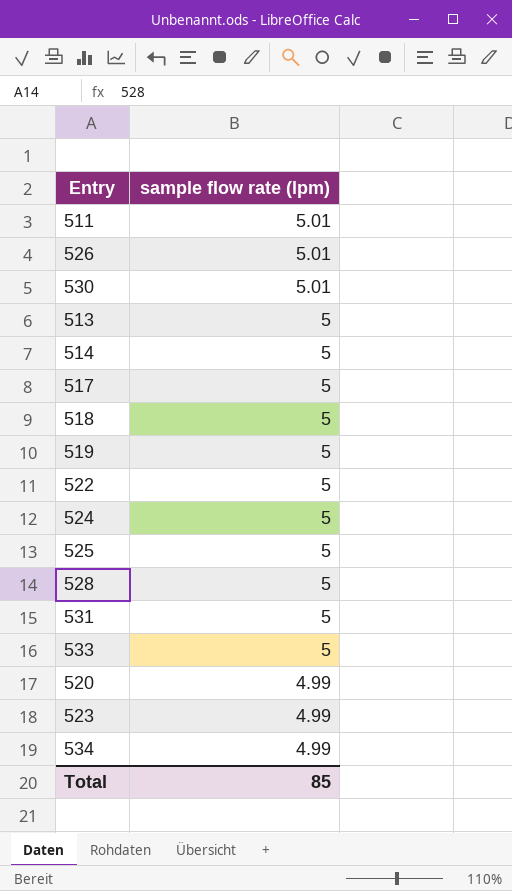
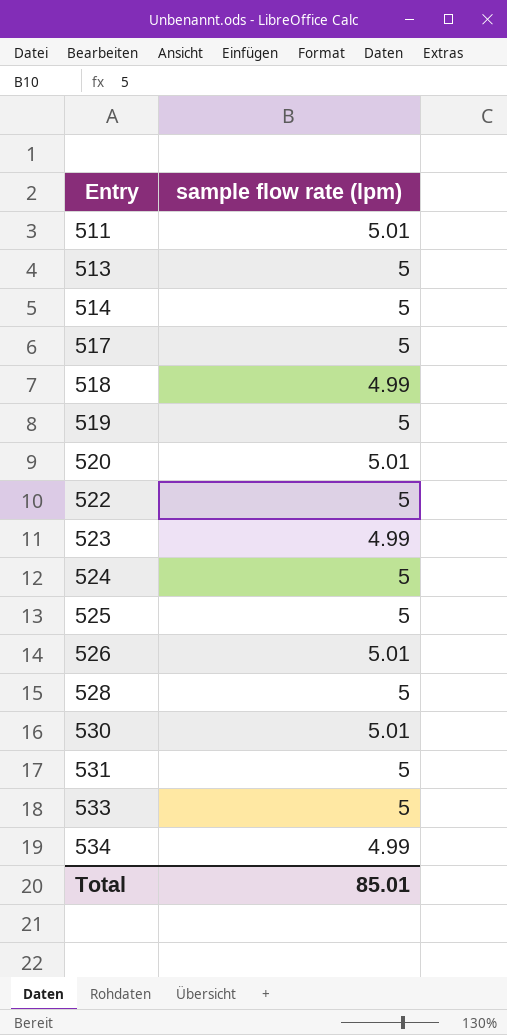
row order: sample flow rate (lpm) descending -> Entry ascending
518 | sample flow rate (lpm): 5 -> 4.99
520 | sample flow rate (lpm): 4.99 -> 5.01
Total | sample flow rate (lpm): 85 -> 85.01

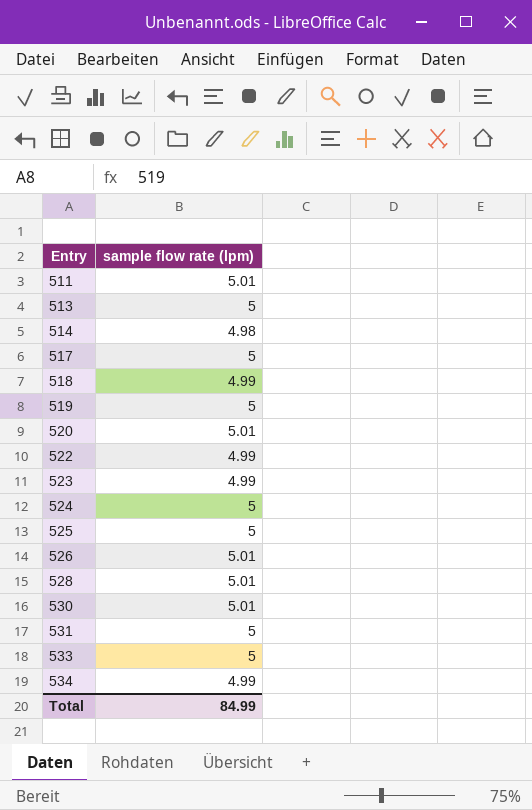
514 | sample flow rate (lpm): 5 -> 4.98
522 | sample flow rate (lpm): 5 -> 4.99
528 | sample flow rate (lpm): 5 -> 5.01
Total | sample flow rate (lpm): 85.01 -> 84.99

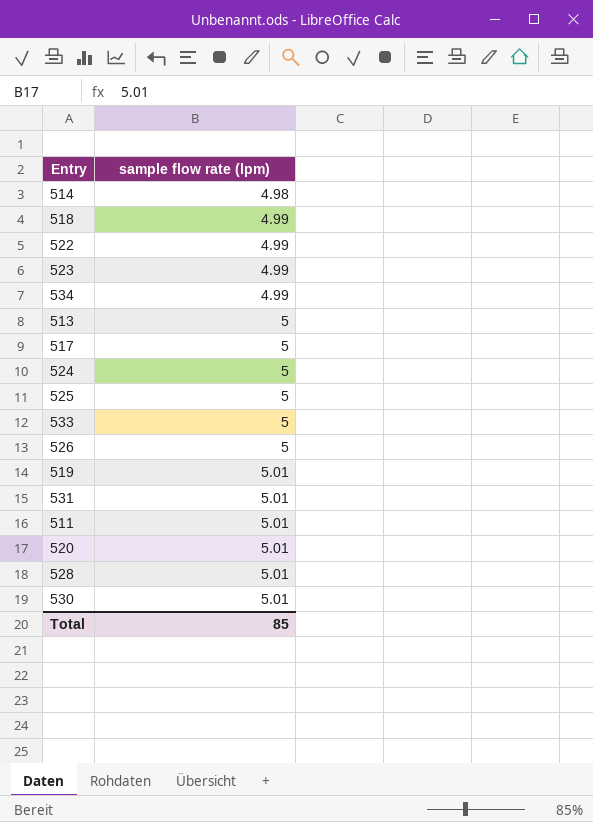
row order: Entry ascending -> sample flow rate (lpm) ascending
526 | sample flow rate (lpm): 5.01 -> 5
519 | sample flow rate (lpm): 5 -> 5.01
531 | sample flow rate (lpm): 5 -> 5.01
Total | sample flow rate (lpm): 84.99 -> 85

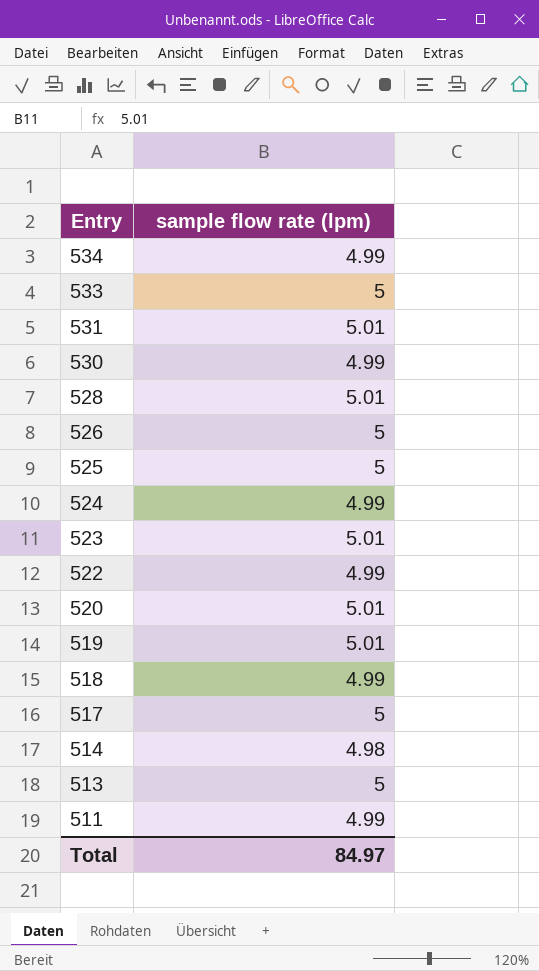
row order: sample flow rate (lpm) ascending -> Entry descending
530 | sample flow rate (lpm): 5.01 -> 4.99
524 | sample flow rate (lpm): 5 -> 4.99
523 | sample flow rate (lpm): 4.99 -> 5.01
511 | sample flow rate (lpm): 5.01 -> 4.99
Total | sample flow rate (lpm): 85 -> 84.97

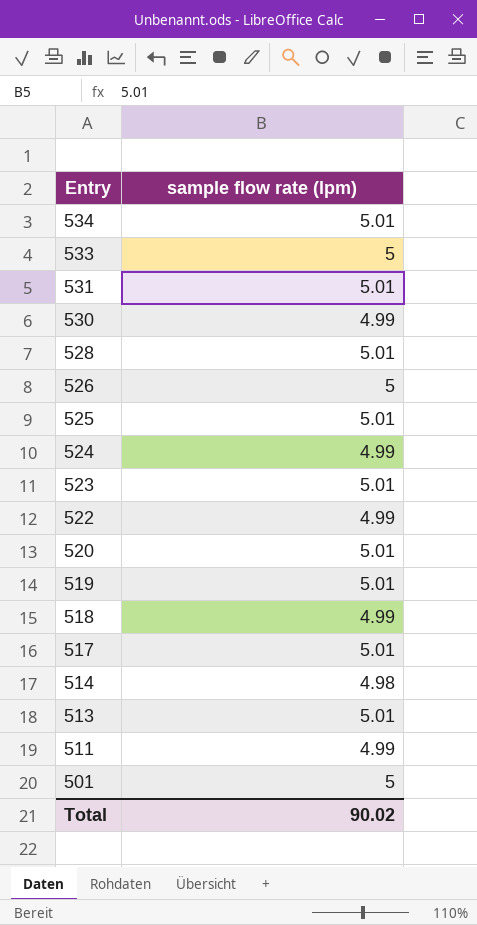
534 | sample flow rate (lpm): 4.99 -> 5.01
525 | sample flow rate (lpm): 5 -> 5.01
517 | sample flow rate (lpm): 5 -> 5.01
513 | sample flow rate (lpm): 5 -> 5.01
row 501: none -> 5
Total | sample flow rate (lpm): 84.97 -> 90.02

